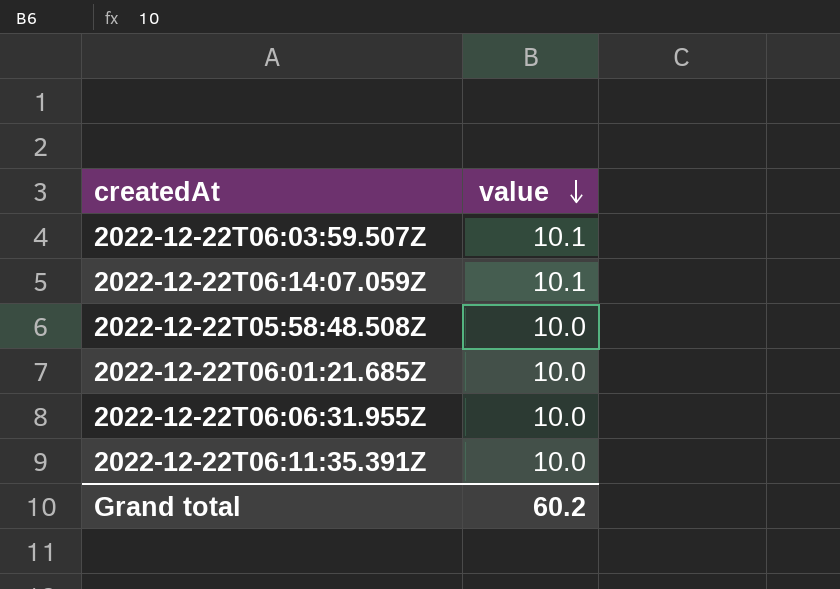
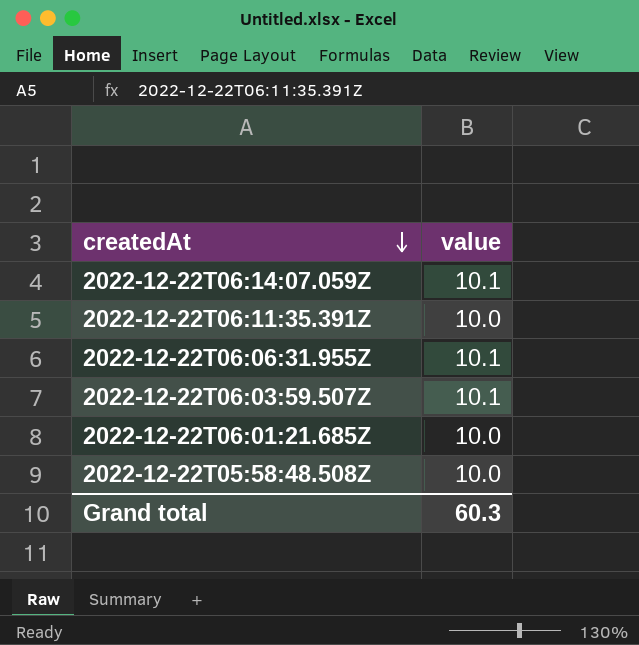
row order: value descending -> createdAt descending
2022-12-22T06:06:31.955Z | value: 10.0 -> 10.1
Grand total | value: 60.2 -> 60.3

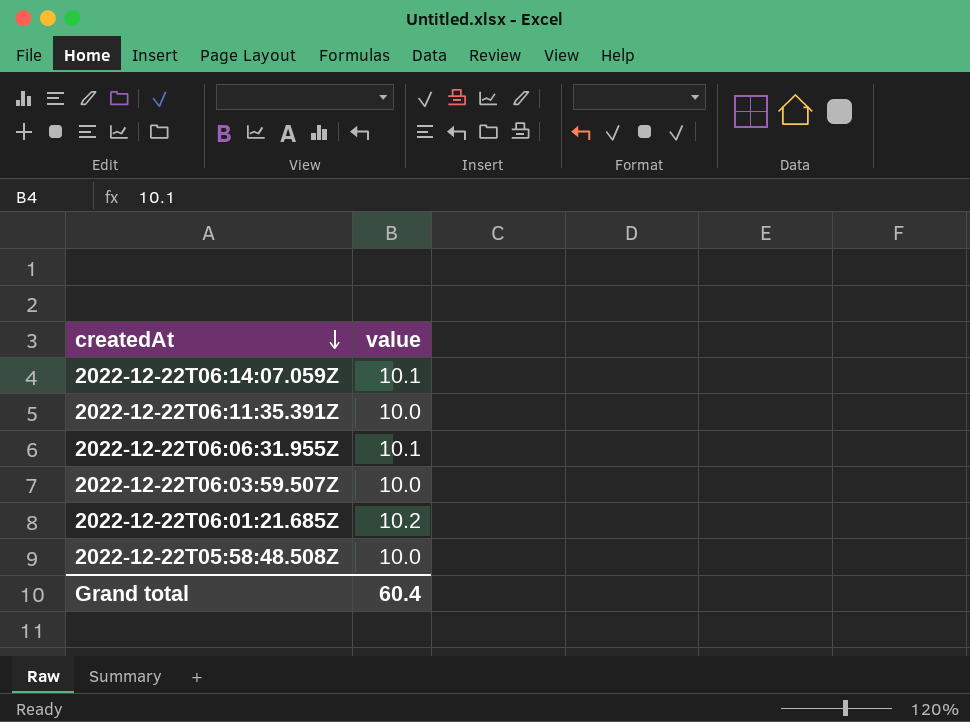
2022-12-22T06:03:59.507Z | value: 10.1 -> 10.0
2022-12-22T06:01:21.685Z | value: 10.0 -> 10.2
Grand total | value: 60.3 -> 60.4

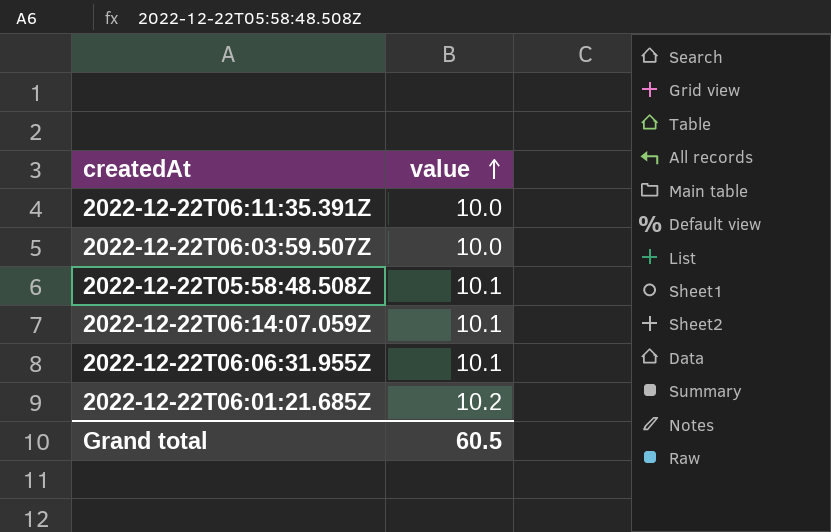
row order: createdAt descending -> value ascending
2022-12-22T05:58:48.508Z | value: 10.0 -> 10.1
Grand total | value: 60.4 -> 60.5

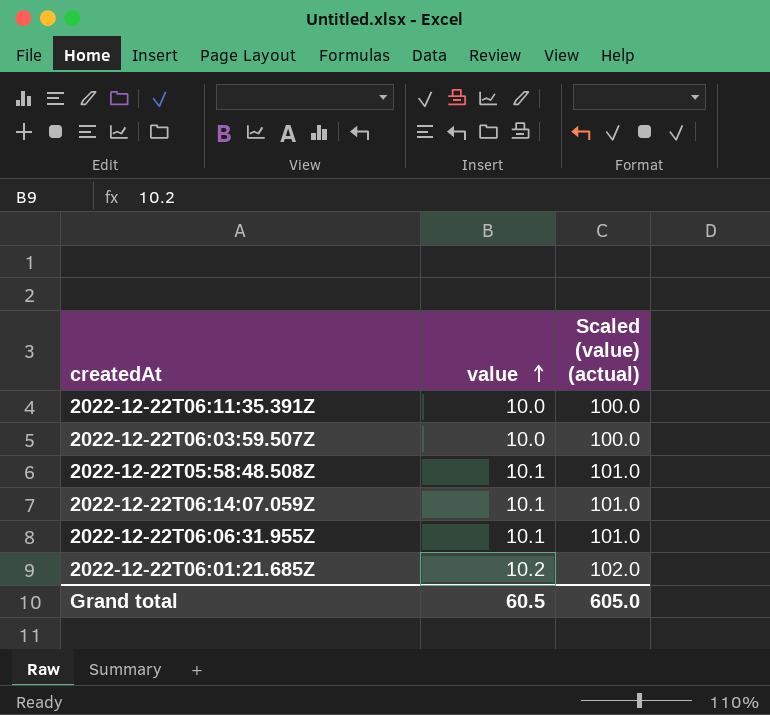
column Scaled (value) (actual) | formula: none -> [value] * 10

